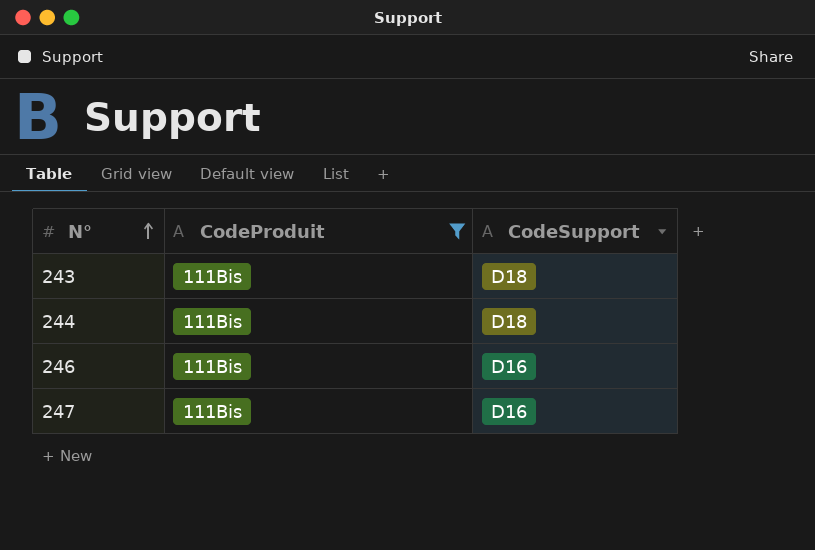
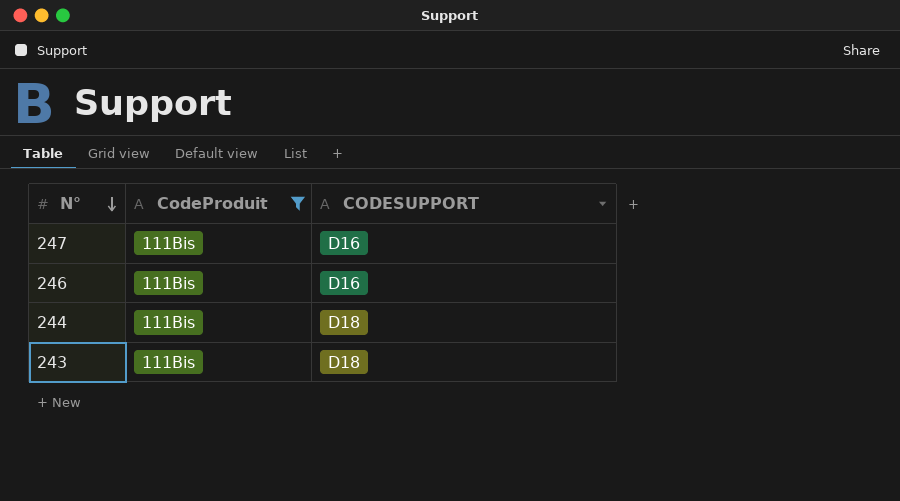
row order: N° ascending -> N° descending
column name: CodeSupport -> CODESUPPORT

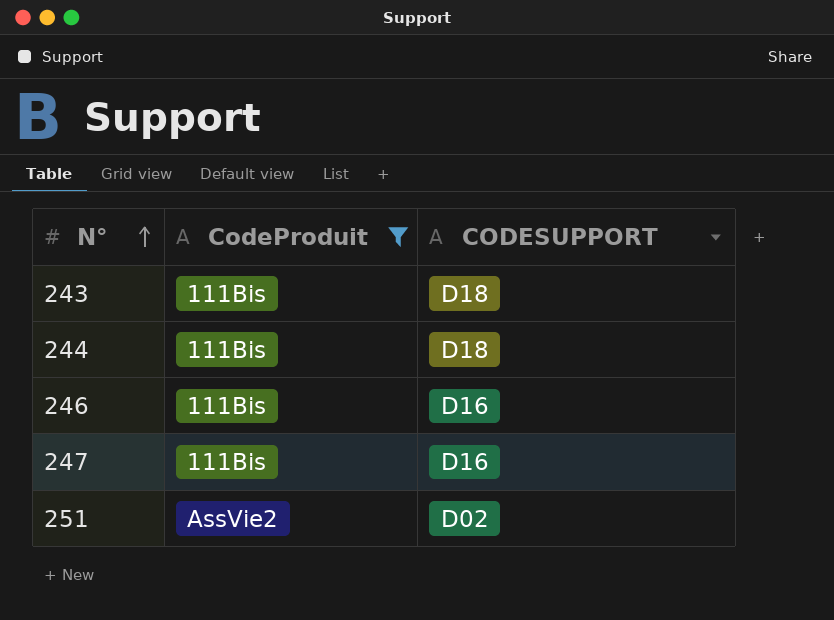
row order: N° descending -> N° ascending
row 251: none -> AssVie2 | D02

